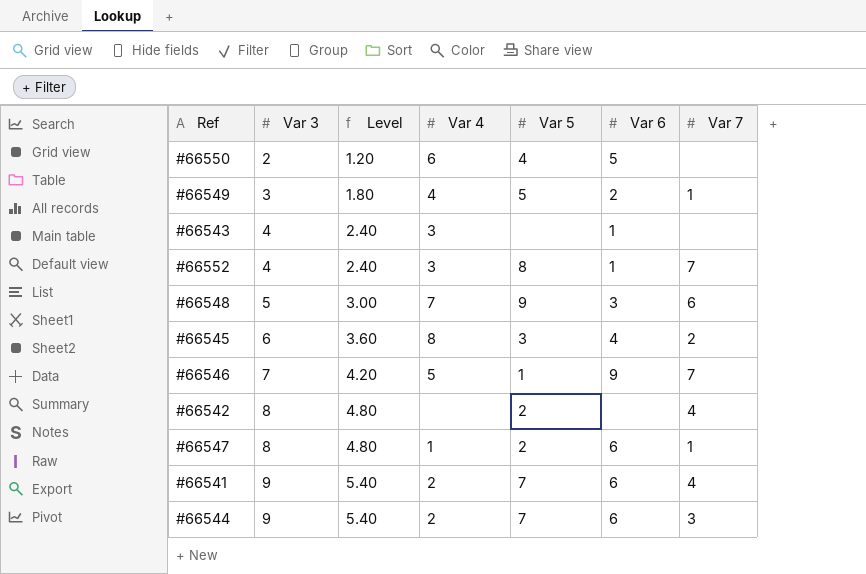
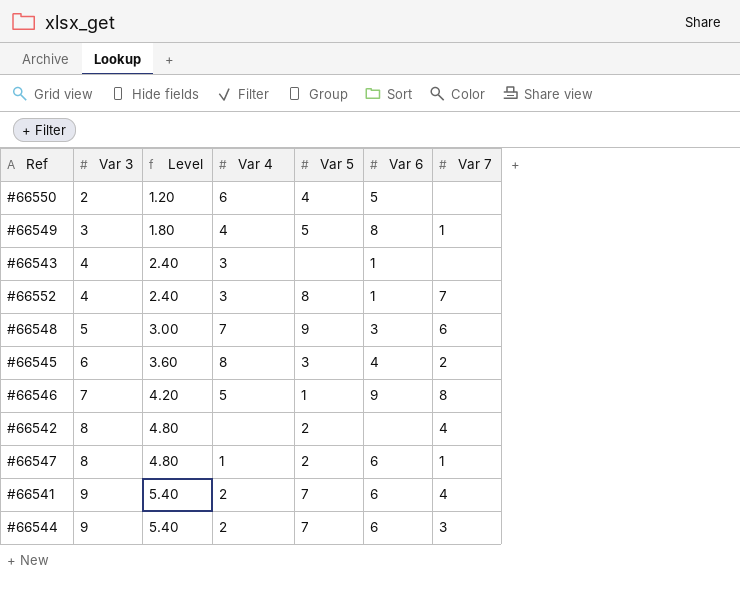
#66549 | Var 6: 2 -> 8
#66546 | Var 7: 7 -> 8

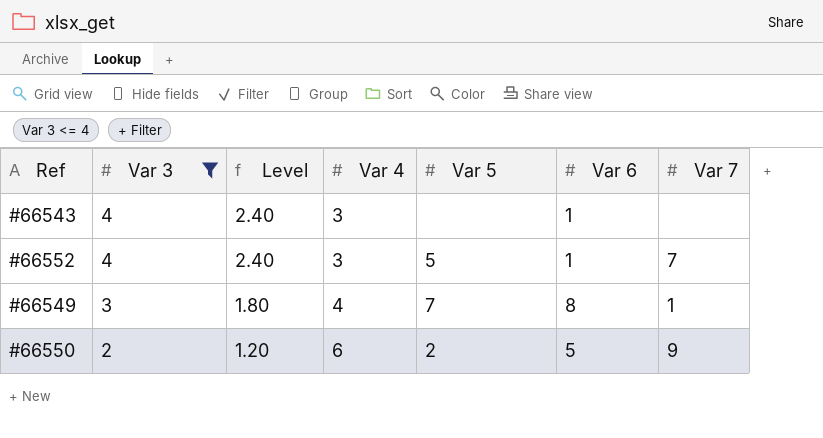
filter: none -> Var 3 <= 4
row order: Var 3 ascending -> Var 3 descending
#66552 | Var 5: 8 -> 5
#66549 | Var 5: 5 -> 7
#66550 | Var 5: 4 -> 2
#66550 | Var 7: none -> 9

